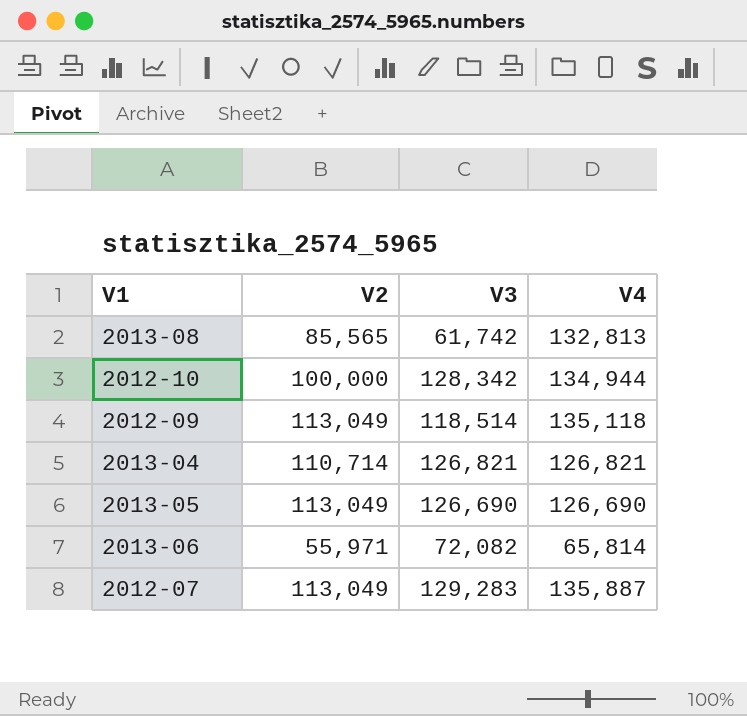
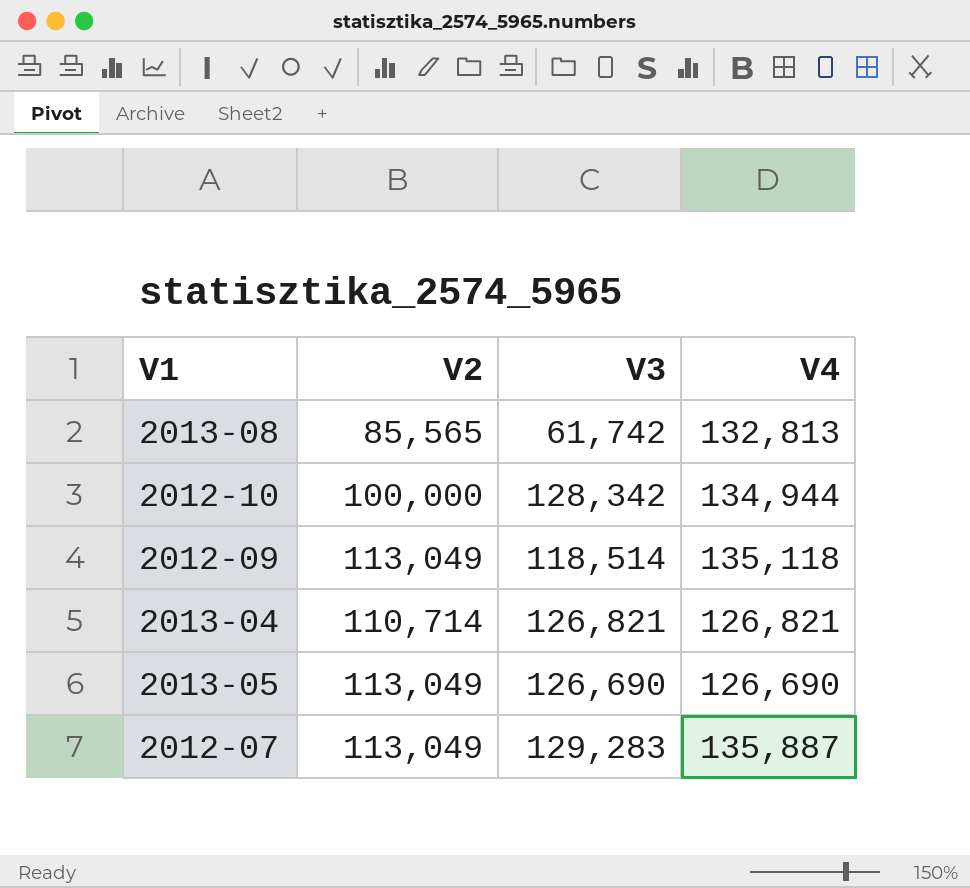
row 2013-06: 55,971 | 72,082 | 65,814 -> none

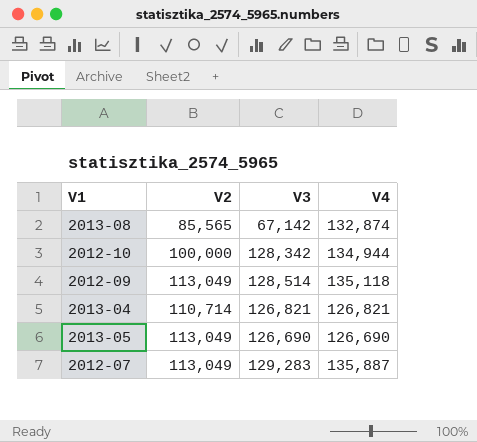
2013-08 | V3: 61,742 -> 67,142
2013-08 | V4: 132,813 -> 132,874
2012-09 | V3: 118,514 -> 128,514

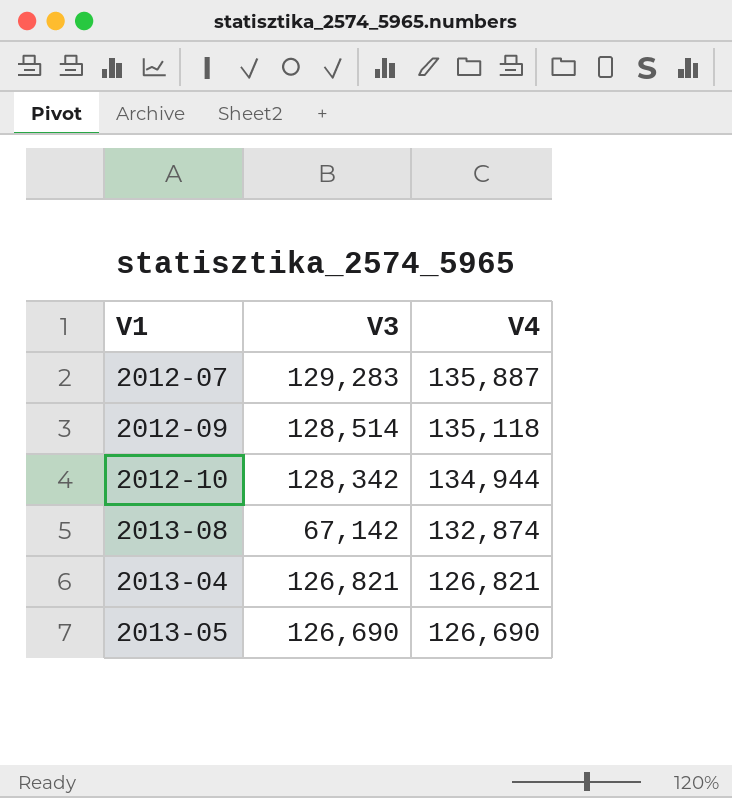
row order: none -> V4 descending
column V2 | position: 2 -> none

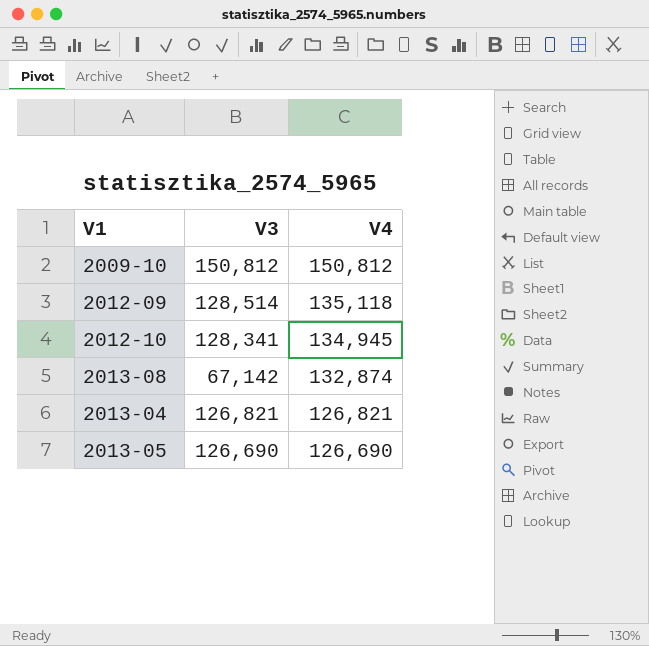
row 2012-07: 129,283 | 135,887 -> none
row 2009-10: none -> 150,812 | 150,812
2012-10 | V3: 128,342 -> 128,341
2012-10 | V4: 134,944 -> 134,945

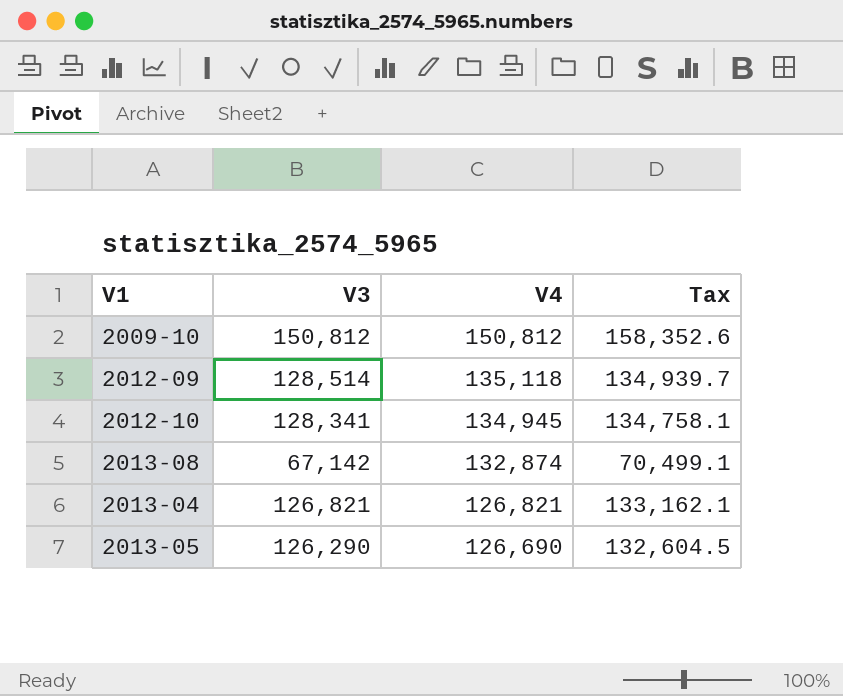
column Tax | formula: none -> [V3] * 1.05
2013-05 | V3: 126,690 -> 126,290

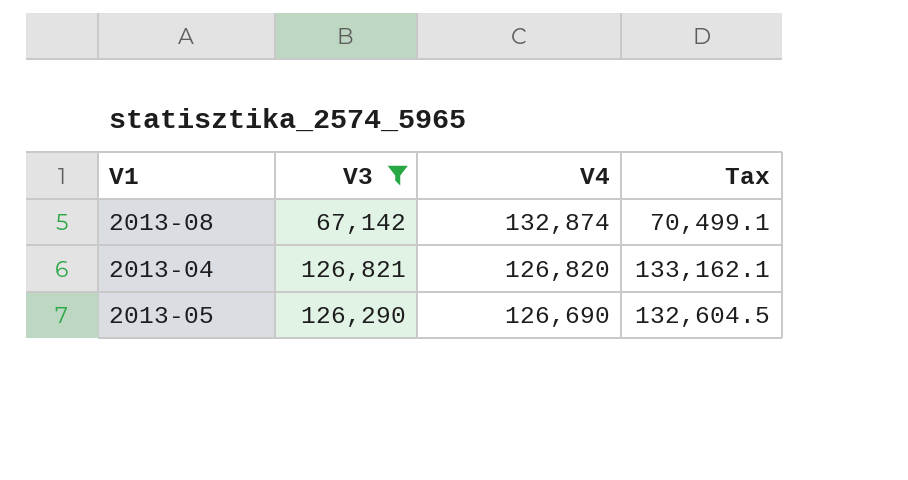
filter: none -> V3 <= 126,821
2013-04 | V4: 126,821 -> 126,820

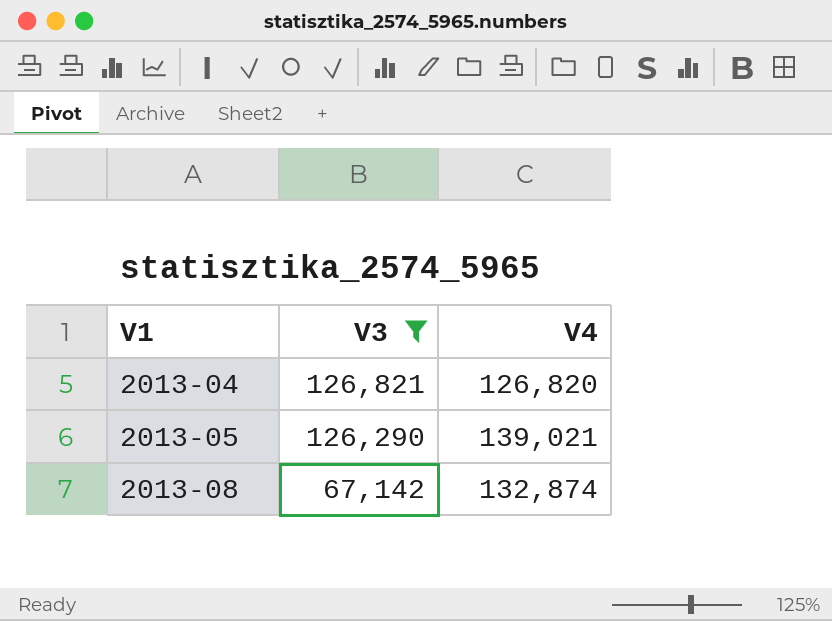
row order: V4 descending -> V1 ascending
column Tax | formula: [V3] * 1.05 -> none
2013-05 | V4: 126,690 -> 139,021

